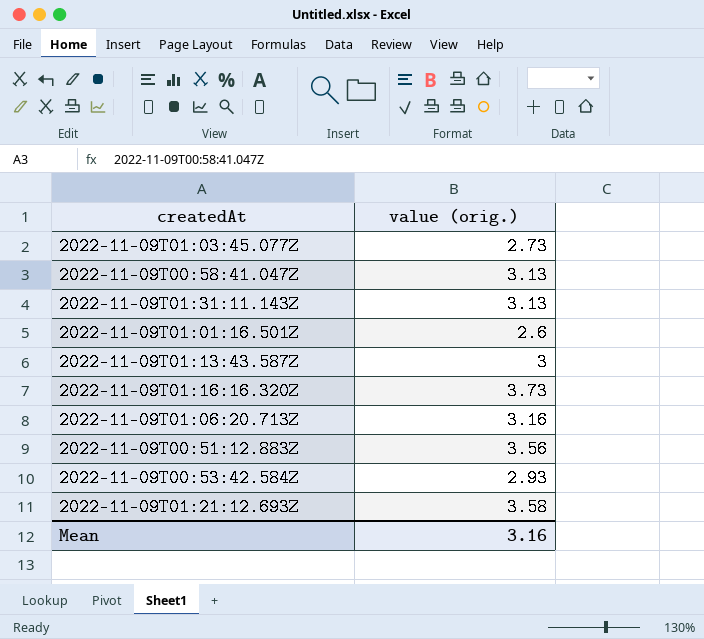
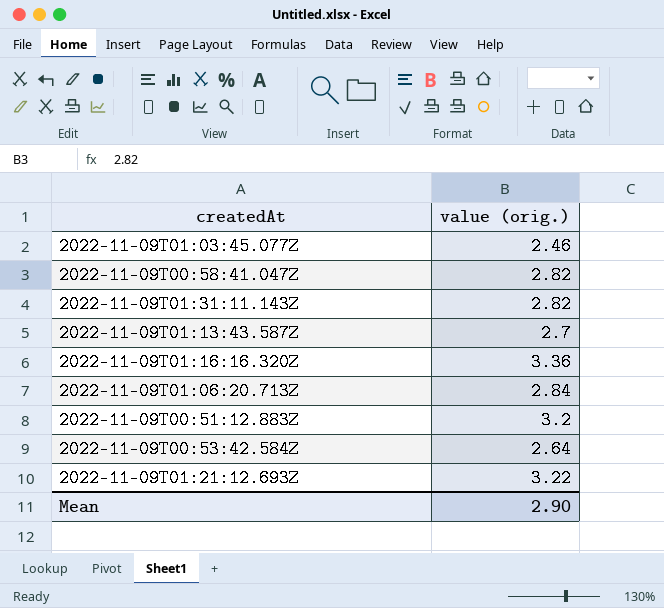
row 2022-11-09T01:01:16.501Z: 2.6 -> none
2022-11-09T01:03:45.077Z | value (orig.): 2.73 -> 2.46
2022-11-09T00:58:41.047Z | value (orig.): 3.13 -> 2.82
2022-11-09T01:31:11.143Z | value (orig.): 3.13 -> 2.82
2022-11-09T01:13:43.587Z | value (orig.): 3 -> 2.7
2022-11-09T01:16:16.320Z | value (orig.): 3.73 -> 3.36
2022-11-09T01:06:20.713Z | value (orig.): 3.16 -> 2.84
2022-11-09T00:51:12.883Z | value (orig.): 3.56 -> 3.2
2022-11-09T00:53:42.584Z | value (orig.): 2.93 -> 2.64
2022-11-09T01:21:12.693Z | value (orig.): 3.58 -> 3.22
Mean | value (orig.): 3.16 -> 2.90

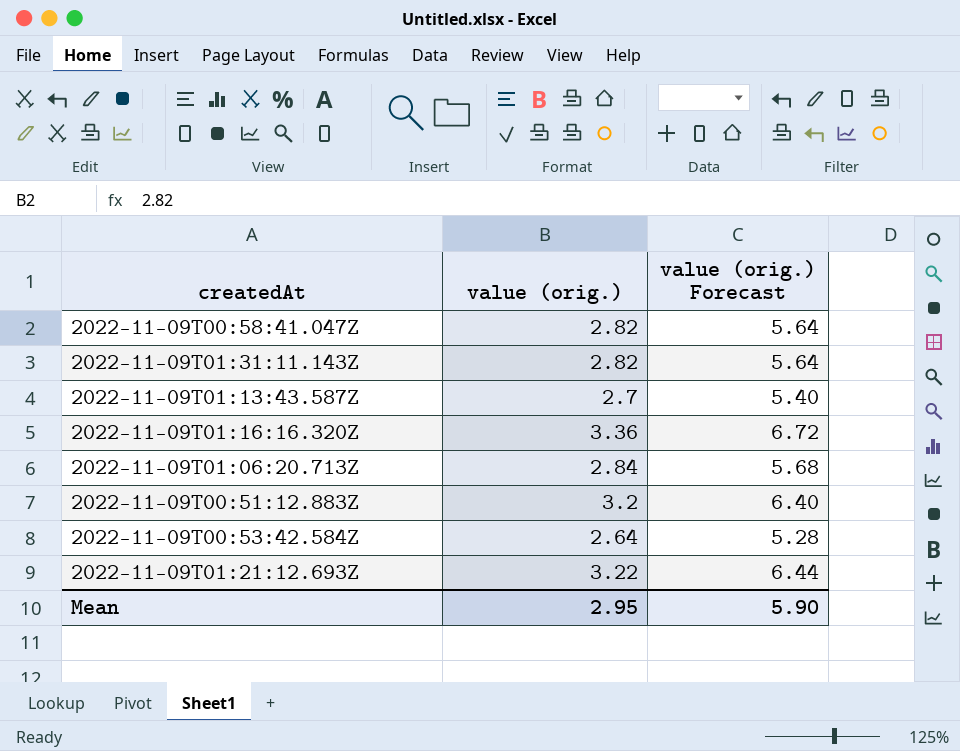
column value (orig.) Forecast | formula: none -> [value (orig.)] * 2
row 2022-11-09T01:03:45.077Z: 2.46 -> none
Mean | value (orig.): 2.90 -> 2.95

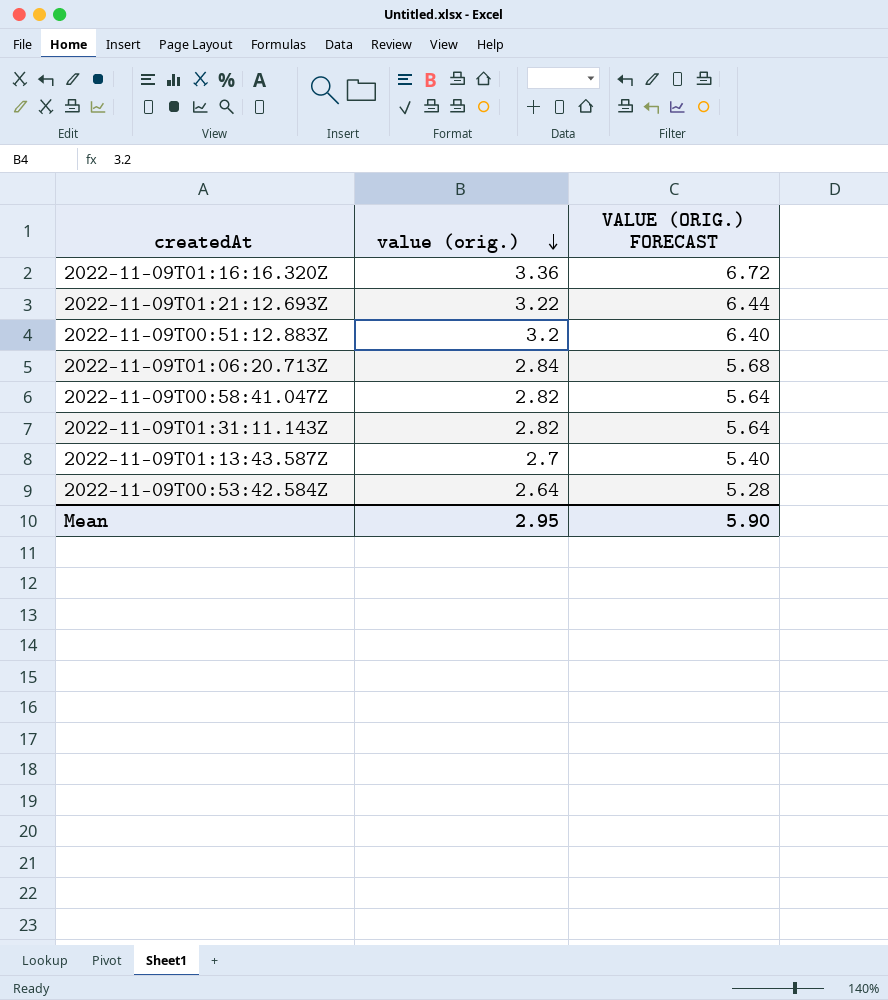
row order: none -> value (orig.) descending
column name: value (orig.) Forecast -> VALUE (ORIG.) FORECAST

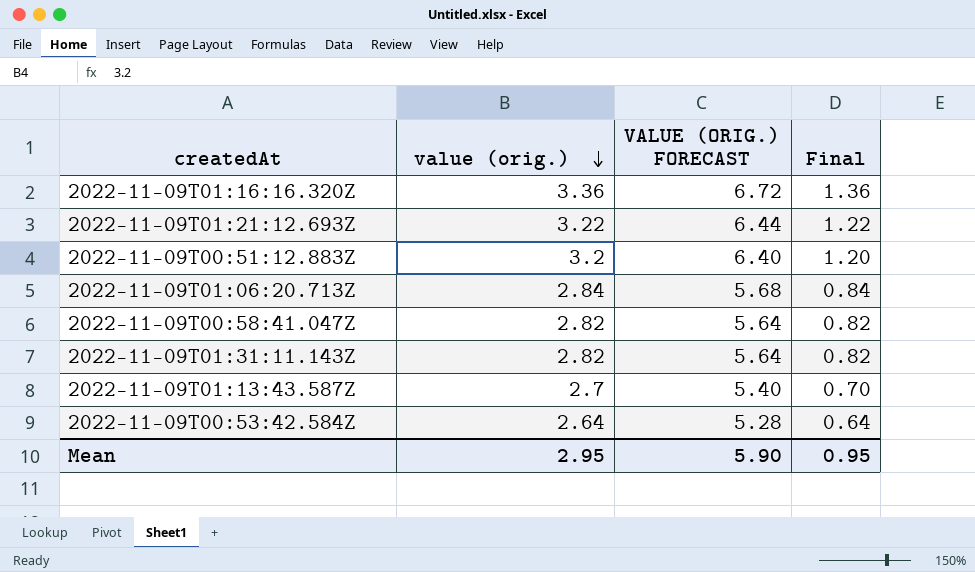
column Final | formula: none -> [value (orig.)] - 2

